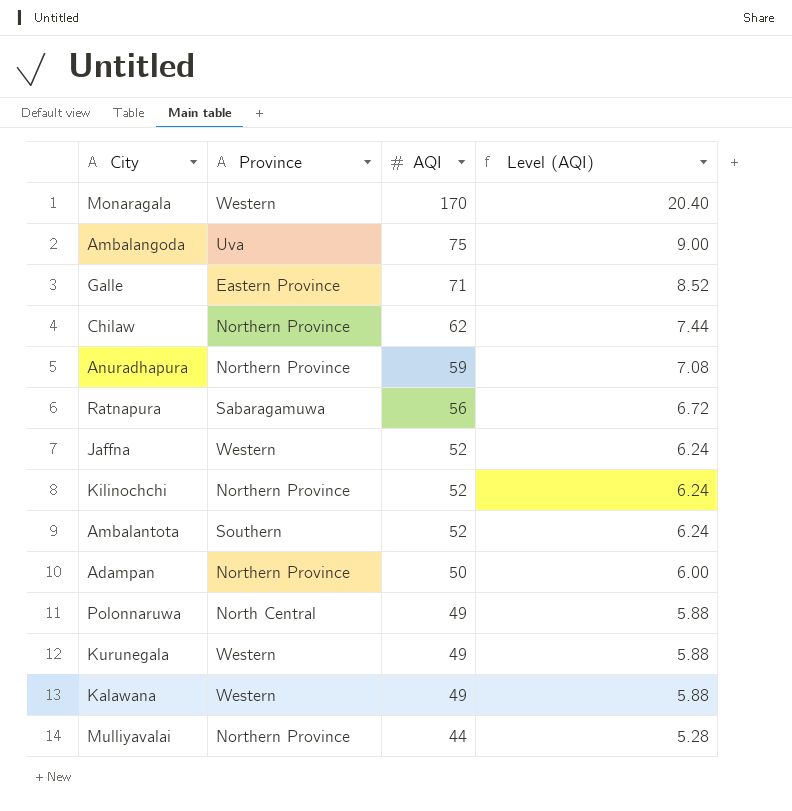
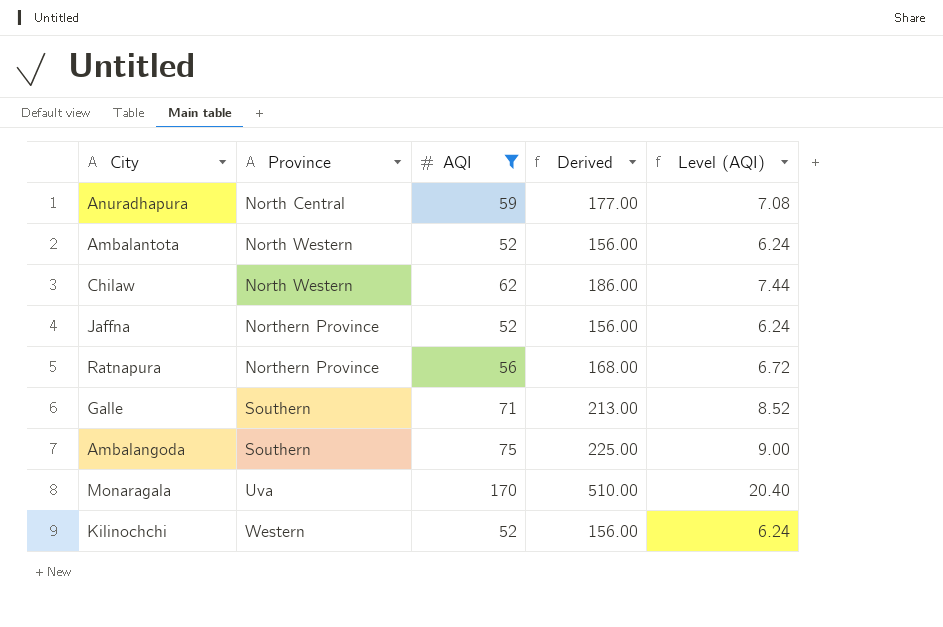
filter: none -> AQI >= 52
row order: AQI descending -> Province ascending
column Derived | formula: none -> [AQI] * 3
Anuradhapura | Province: Northern Province -> North Central
Ambalantota | Province: Southern -> North Western
Chilaw | Province: Northern Province -> North Western
Jaffna | Province: Western -> Northern Province
Ratnapura | Province: Sabaragamuwa -> Northern Province
Galle | Province: Eastern Province -> Southern
Ambalangoda | Province: Uva -> Southern
Monaragala | Province: Western -> Uva
Kilinochchi | Province: Northern Province -> Western

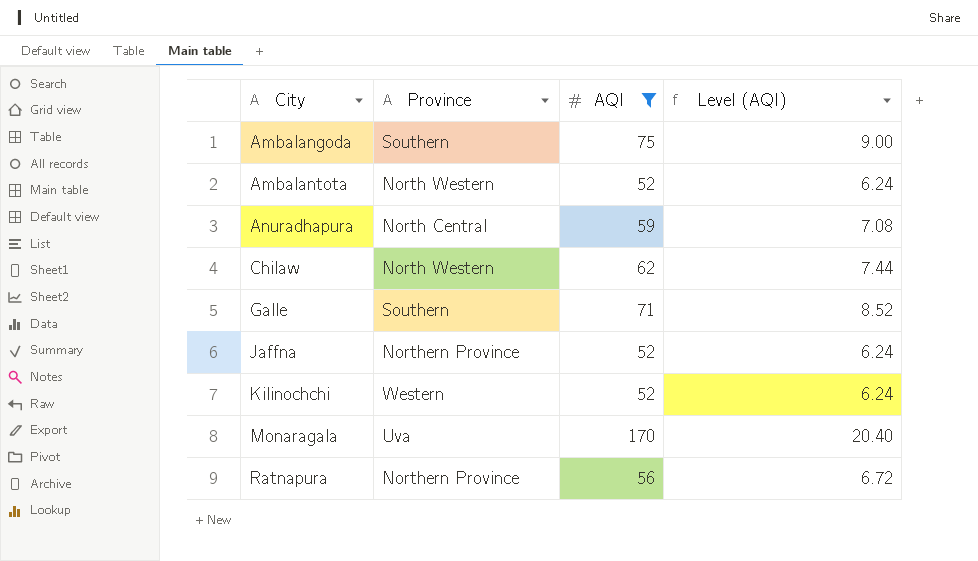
row order: Province ascending -> City ascending
column Derived | formula: [AQI] * 3 -> none

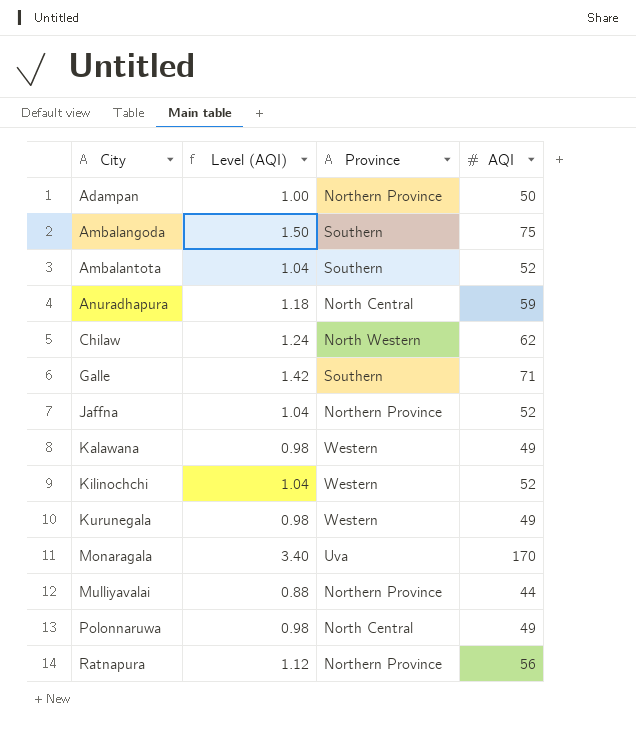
filter: AQI >= 52 -> none
column Level (AQI) | formula: [AQI] * 0.12 -> [AQI] * 0.02
column Level (AQI) | position: 4 -> 2
Ambalantota | Province: North Western -> Southern

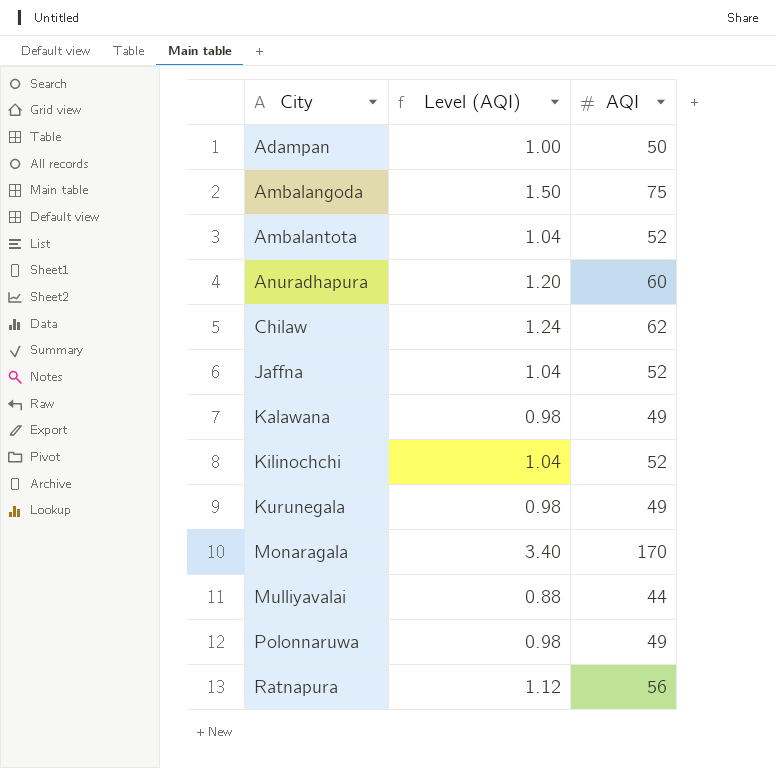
column Province | position: 3 -> none
row Galle: 1.42 | Southern | 71 -> none
Anuradhapura | Level (AQI): 1.18 -> 1.20
Anuradhapura | AQI: 59 -> 60

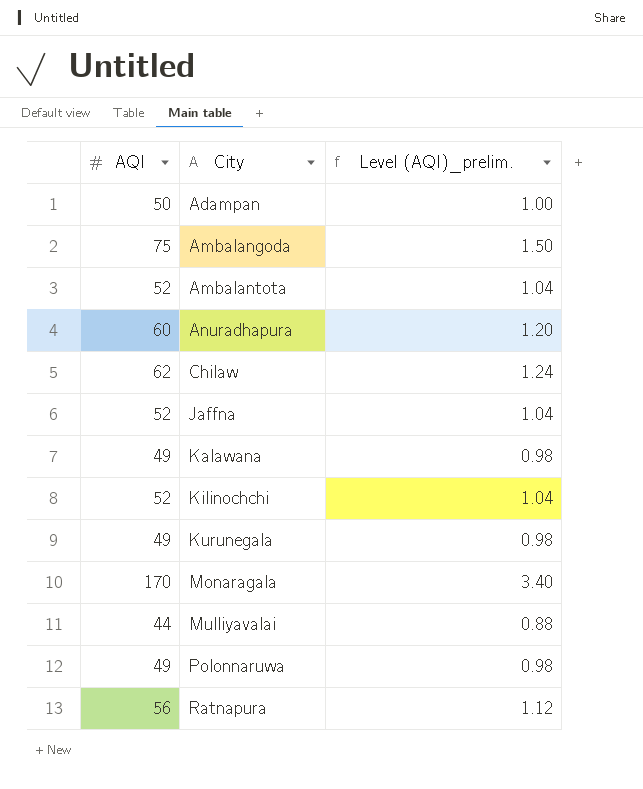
column AQI | position: 3 -> 1
column name: Level (AQI) -> Level (AQI)_prelim.

